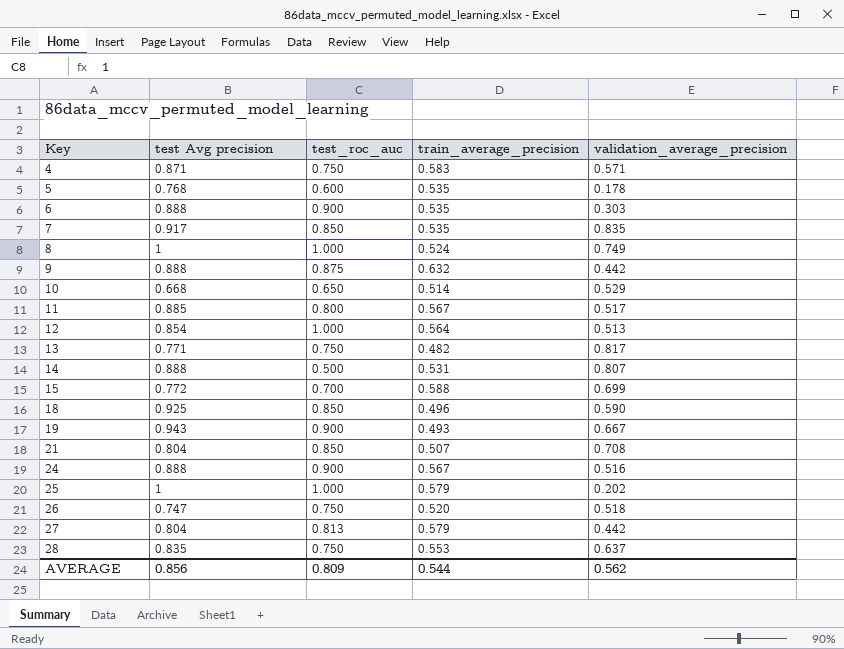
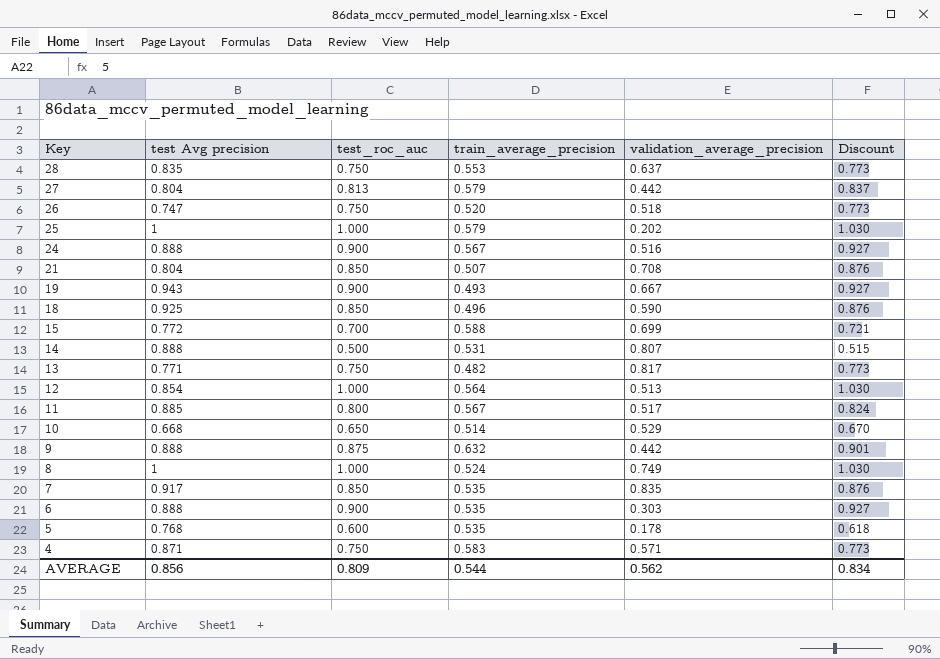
row order: Key ascending -> Key descending
column Discount | formula: none -> [test_roc_auc] * 1.03

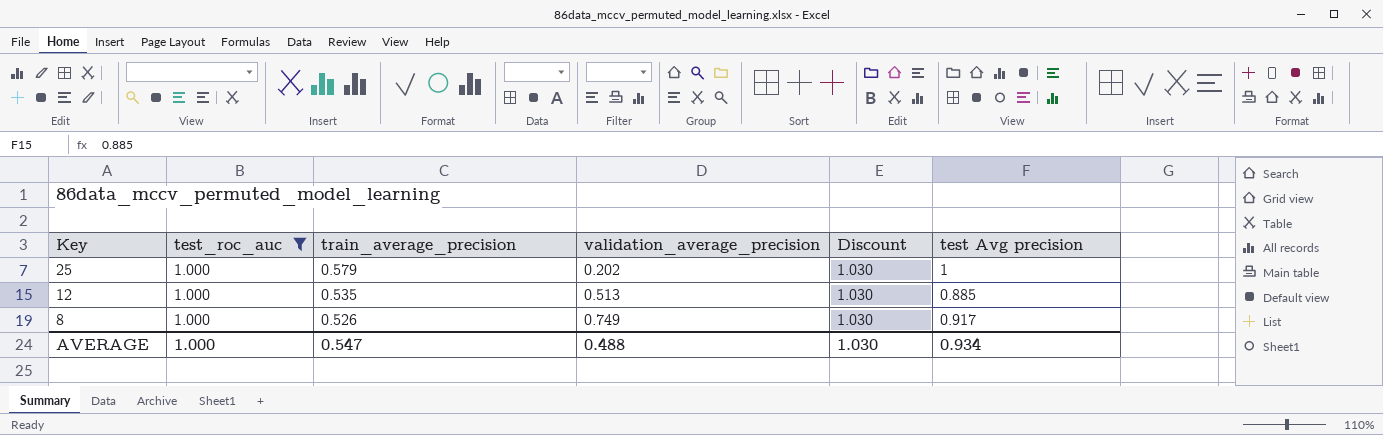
filter: none -> test_roc_auc = 1.000
column test Avg precision | position: 2 -> 6
12 | train_average_precision: 0.564 -> 0.535
12 | test Avg precision: 0.854 -> 0.885
8 | train_average_precision: 0.524 -> 0.526
8 | test Avg precision: 1 -> 0.917
AVERAGE | test_roc_auc: 0.809 -> 1.000
AVERAGE | train_average_precision: 0.544 -> 0.547
AVERAGE | validation_average_precision: 0.562 -> 0.488
AVERAGE | Discount: 0.834 -> 1.030
AVERAGE | test Avg precision: 0.856 -> 0.934

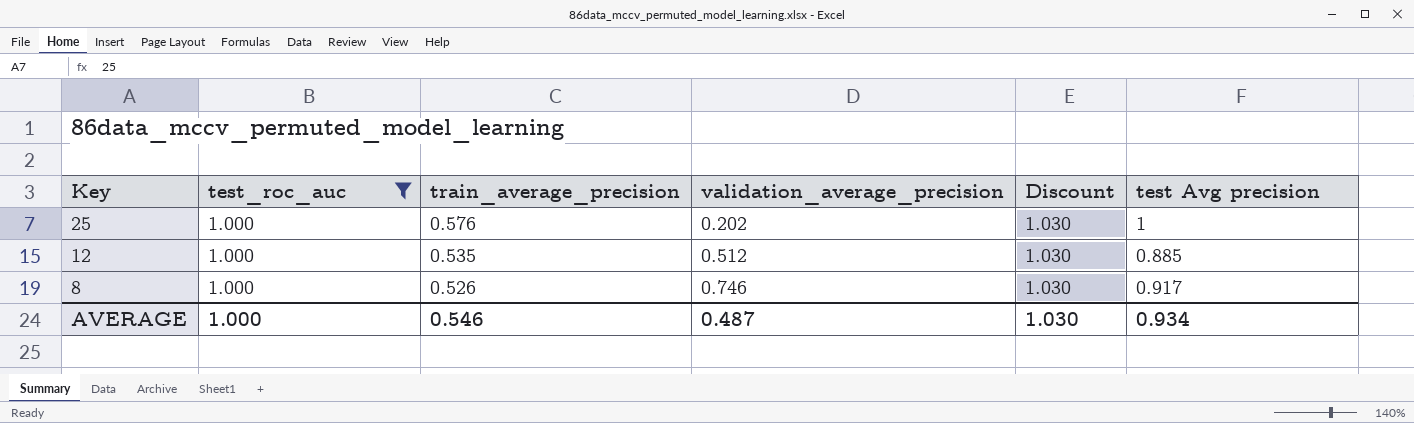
25 | train_average_precision: 0.579 -> 0.576
12 | validation_average_precision: 0.513 -> 0.512
8 | validation_average_precision: 0.749 -> 0.746
AVERAGE | train_average_precision: 0.547 -> 0.546
AVERAGE | validation_average_precision: 0.488 -> 0.487

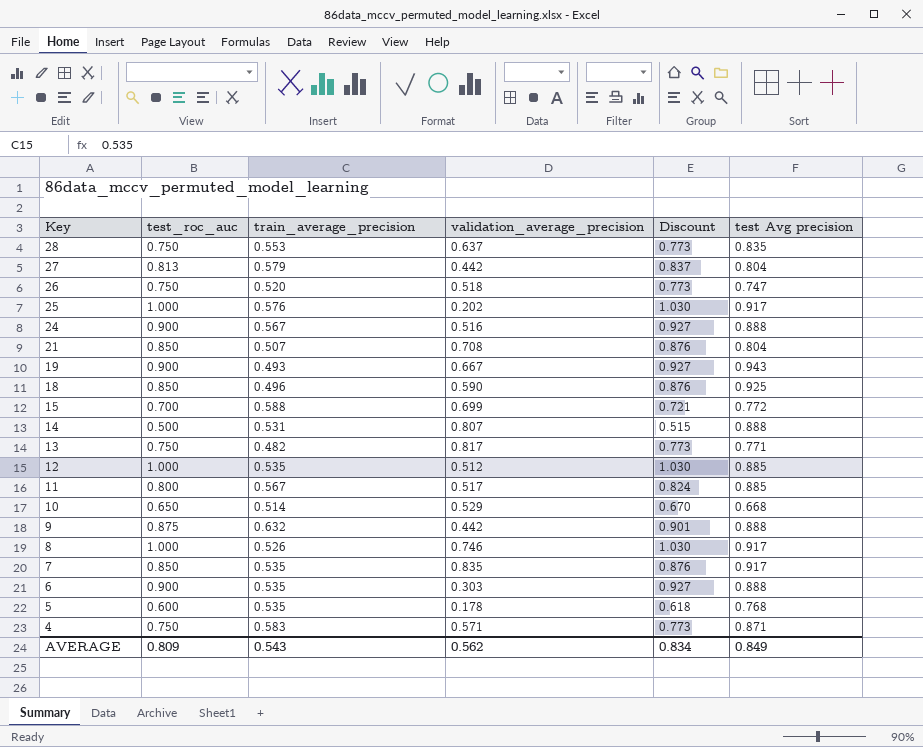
filter: test_roc_auc = 1.000 -> none
25 | test Avg precision: 1 -> 0.917
AVERAGE | test_roc_auc: 1.000 -> 0.809
AVERAGE | train_average_precision: 0.546 -> 0.543
AVERAGE | validation_average_precision: 0.487 -> 0.562
AVERAGE | Discount: 1.030 -> 0.834
AVERAGE | test Avg precision: 0.934 -> 0.849

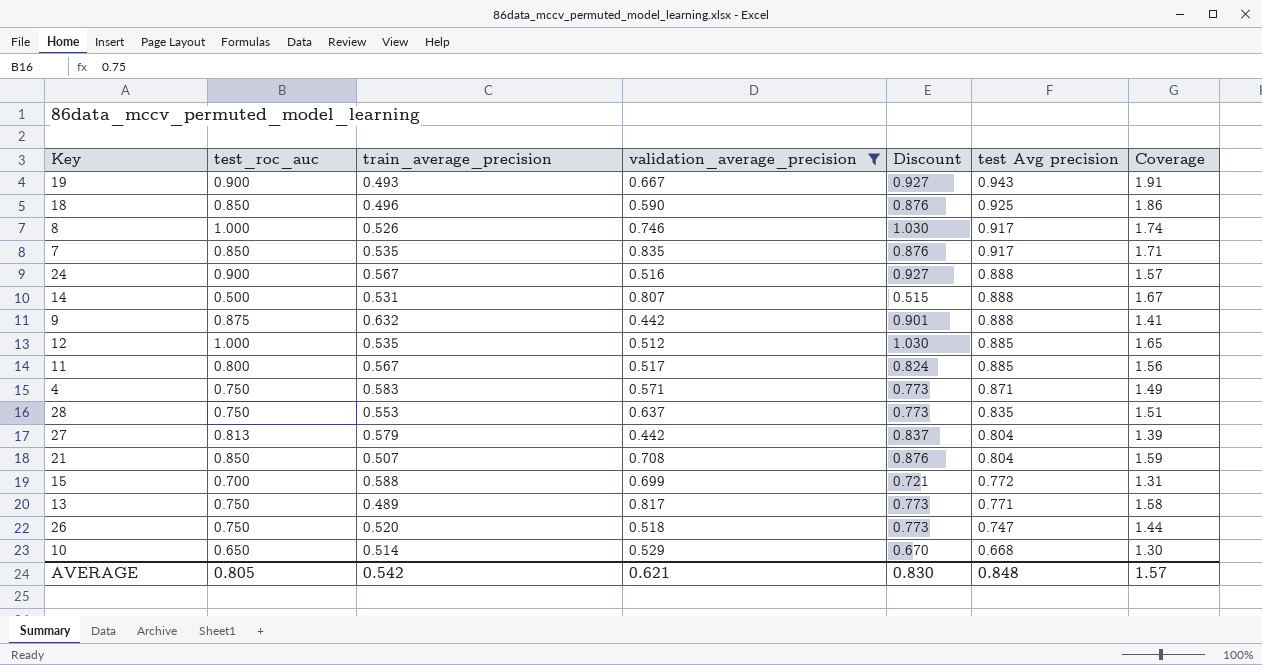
filter: none -> validation_average_precision >= 0.442
row order: Key descending -> test Avg precision descending
column Coverage | formula: none -> [test Avg precision] / [train_average_precision]
13 | train_average_precision: 0.482 -> 0.489
AVERAGE | test_roc_auc: 0.809 -> 0.805
AVERAGE | train_average_precision: 0.543 -> 0.542
AVERAGE | validation_average_precision: 0.562 -> 0.621
AVERAGE | Discount: 0.834 -> 0.830
AVERAGE | test Avg precision: 0.849 -> 0.848

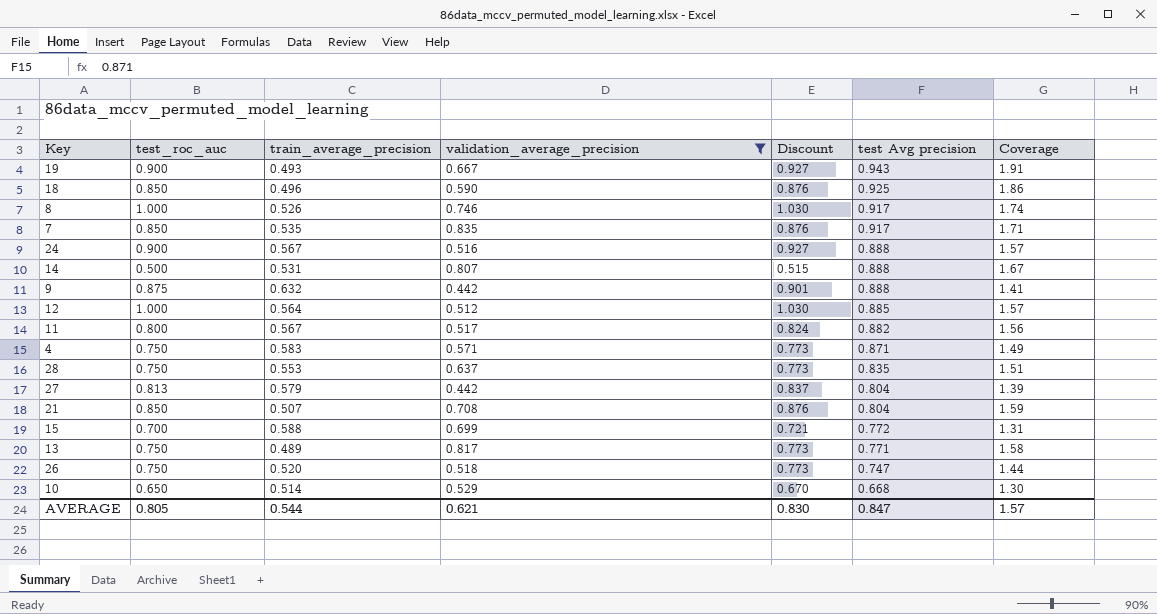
12 | train_average_precision: 0.535 -> 0.564
12 | Coverage: 1.65 -> 1.57
11 | test Avg precision: 0.885 -> 0.882
AVERAGE | train_average_precision: 0.542 -> 0.544
AVERAGE | test Avg precision: 0.848 -> 0.847

